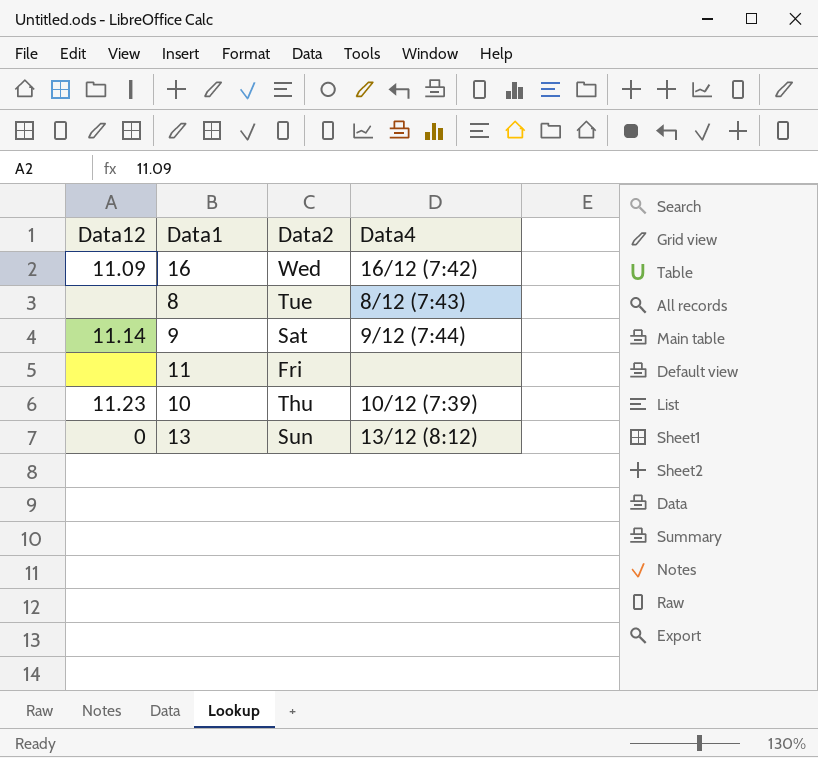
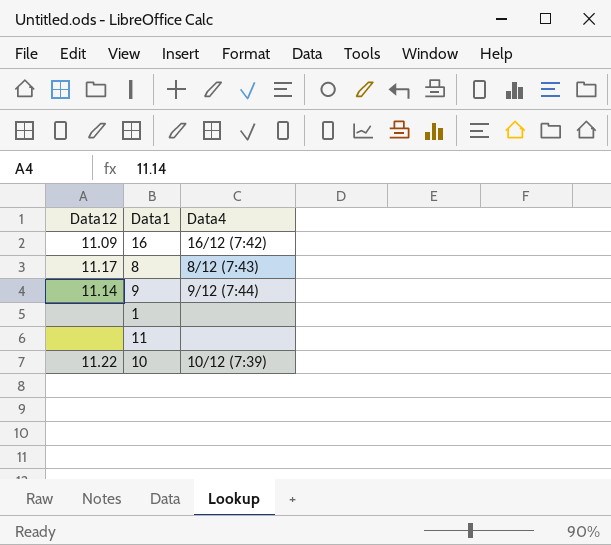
column Data2 | position: 3 -> none
row 13: 0 | Sun | 13/12 (8:12) -> none
8 | Data12: none -> 11.17
row 1: none -> none | none
10 | Data12: 11.23 -> 11.22

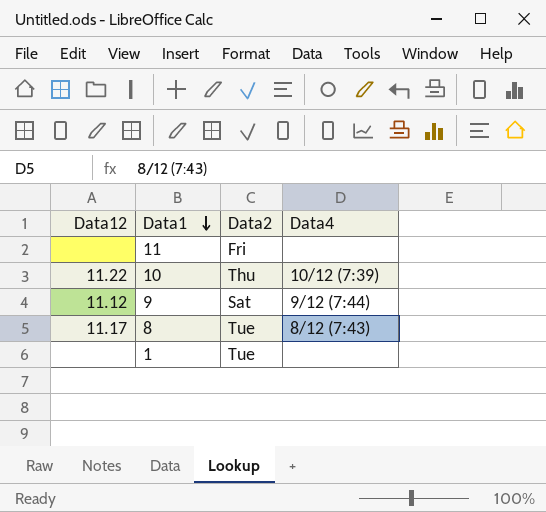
row order: none -> Data1 descending
column Data2 | position: none -> 3
row 16: 11.09 | 16/12 (7:42) -> none
9 | Data12: 11.14 -> 11.12

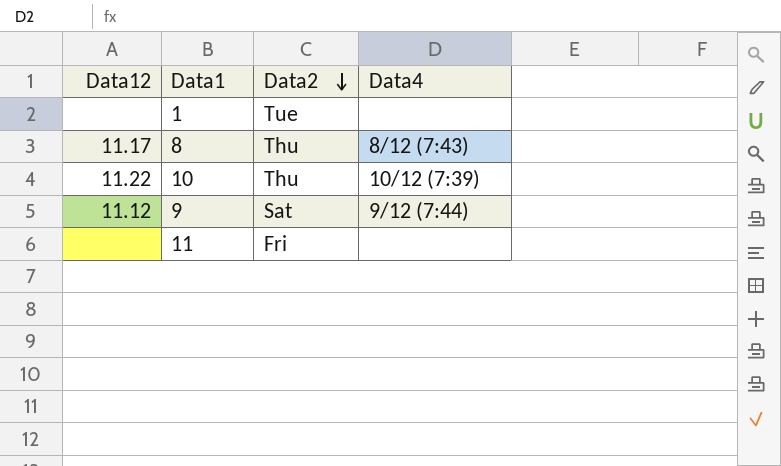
row order: Data1 descending -> Data2 descending
8 | Data2: Tue -> Thu

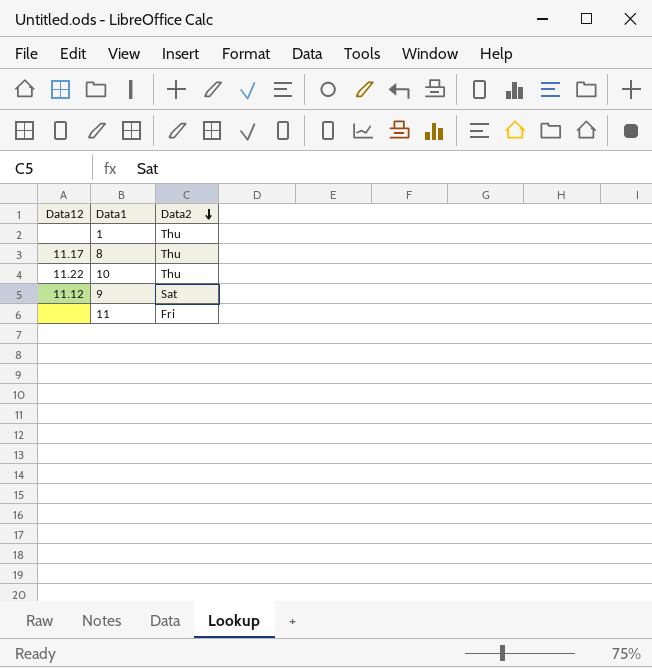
column Data4 | position: 4 -> none
1 | Data2: Tue -> Thu

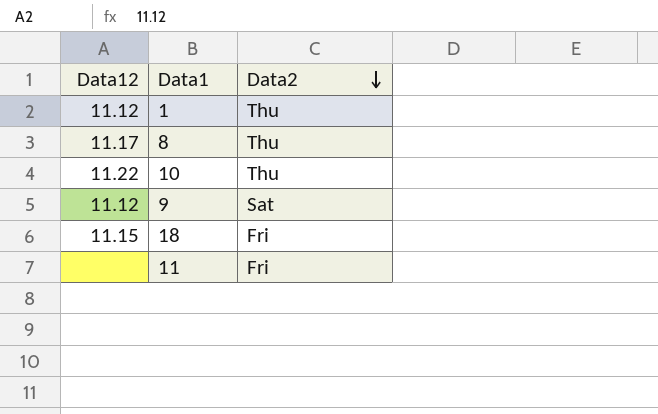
1 | Data12: none -> 11.12
row 18: none -> 11.15 | Fri

